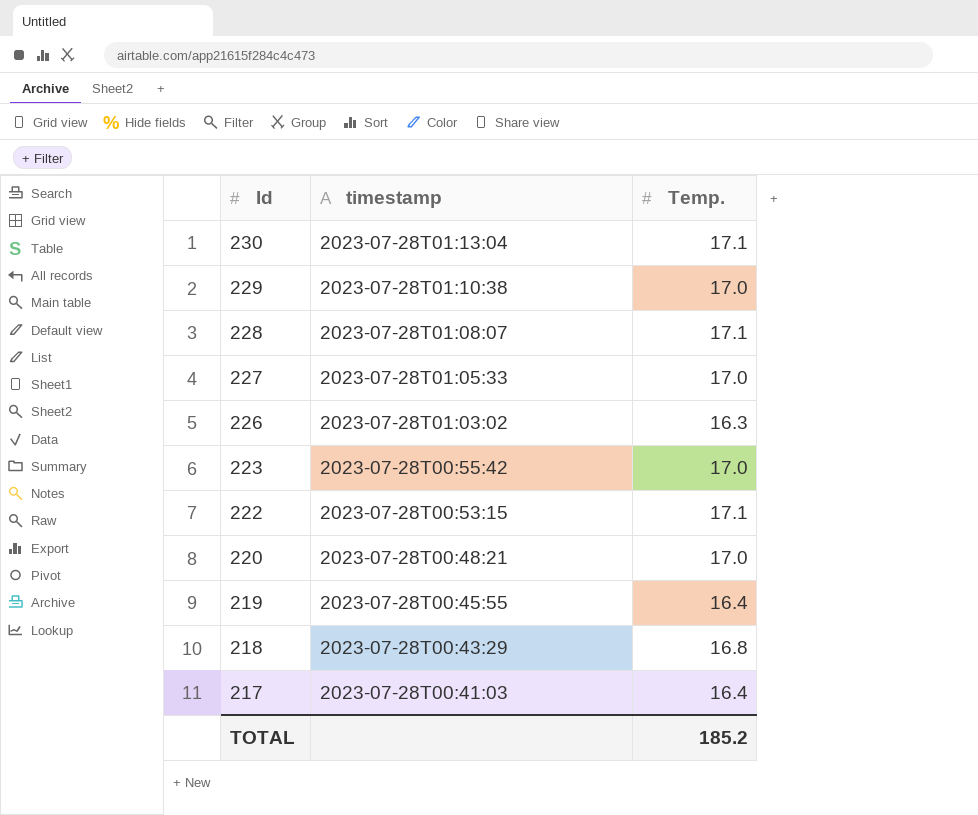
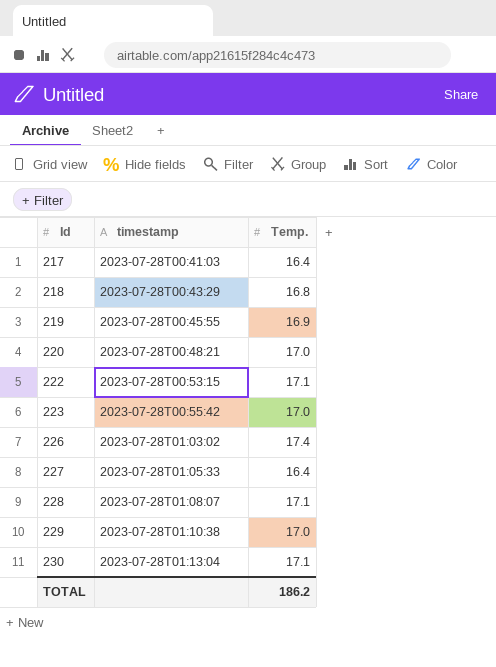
row order: Id descending -> Id ascending
219 | Temp.: 16.4 -> 16.9
226 | Temp.: 16.3 -> 17.4
227 | Temp.: 17.0 -> 16.4
TOTAL | Temp.: 185.2 -> 186.2

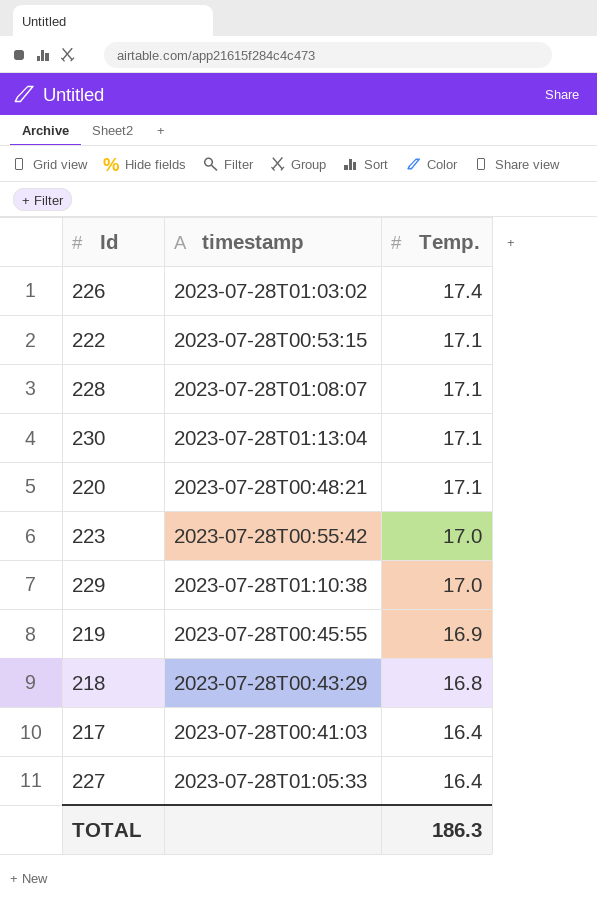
row order: Id ascending -> Temp. descending
220 | Temp.: 17.0 -> 17.1
TOTAL | Temp.: 186.2 -> 186.3

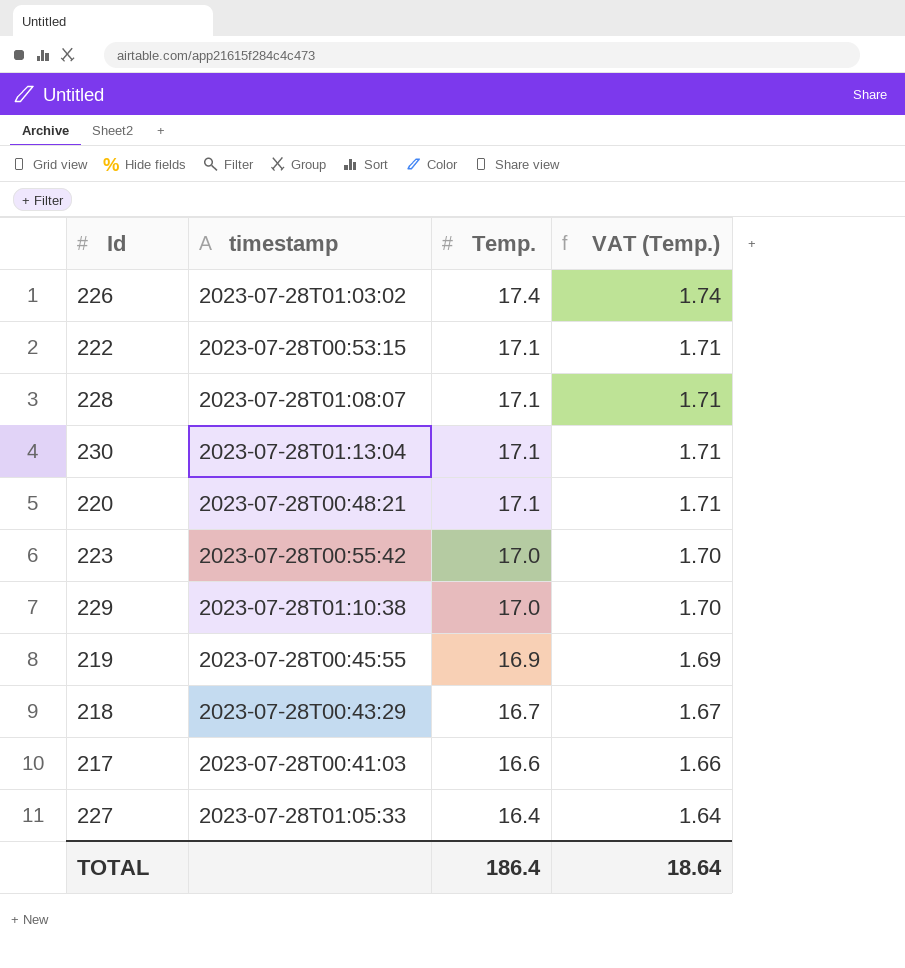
column VAT (Temp.) | formula: none -> [Temp.] * 0.1
218 | Temp.: 16.8 -> 16.7
217 | Temp.: 16.4 -> 16.6
TOTAL | Temp.: 186.3 -> 186.4

